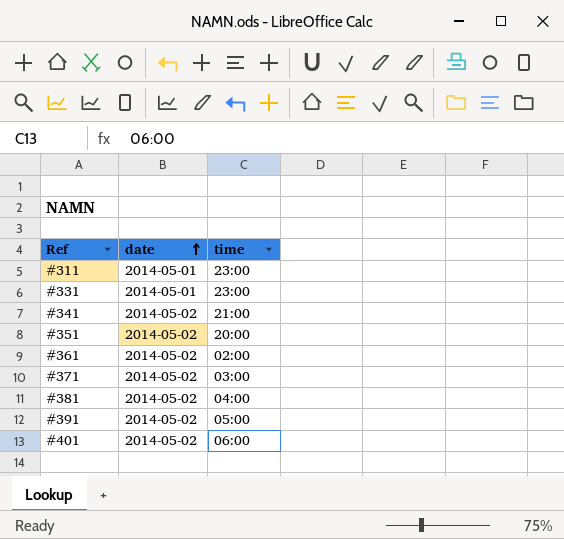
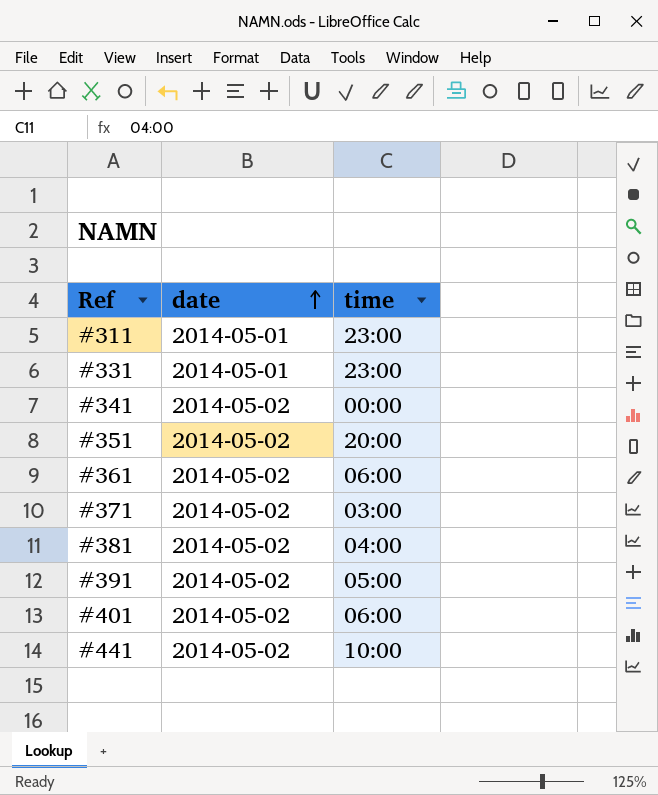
#341 | time: 21:00 -> 00:00
#361 | time: 02:00 -> 06:00
row #441: none -> 2014-05-02 | 10:00

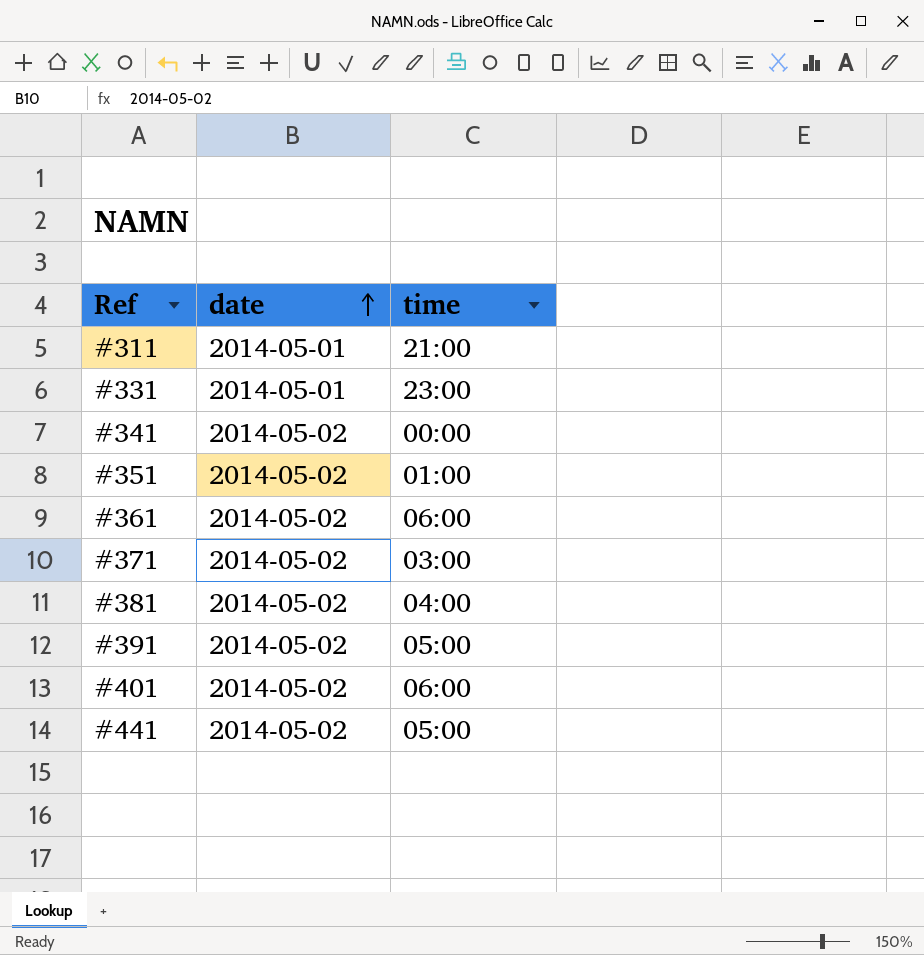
#311 | time: 23:00 -> 21:00
#351 | time: 20:00 -> 01:00
#441 | time: 10:00 -> 05:00

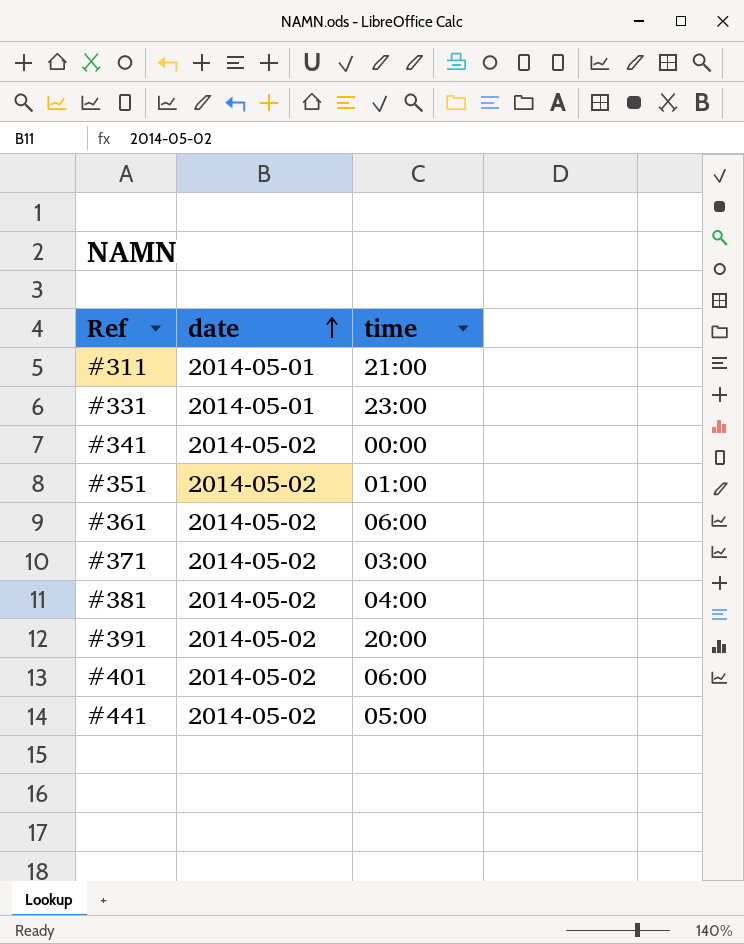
#391 | time: 05:00 -> 20:00

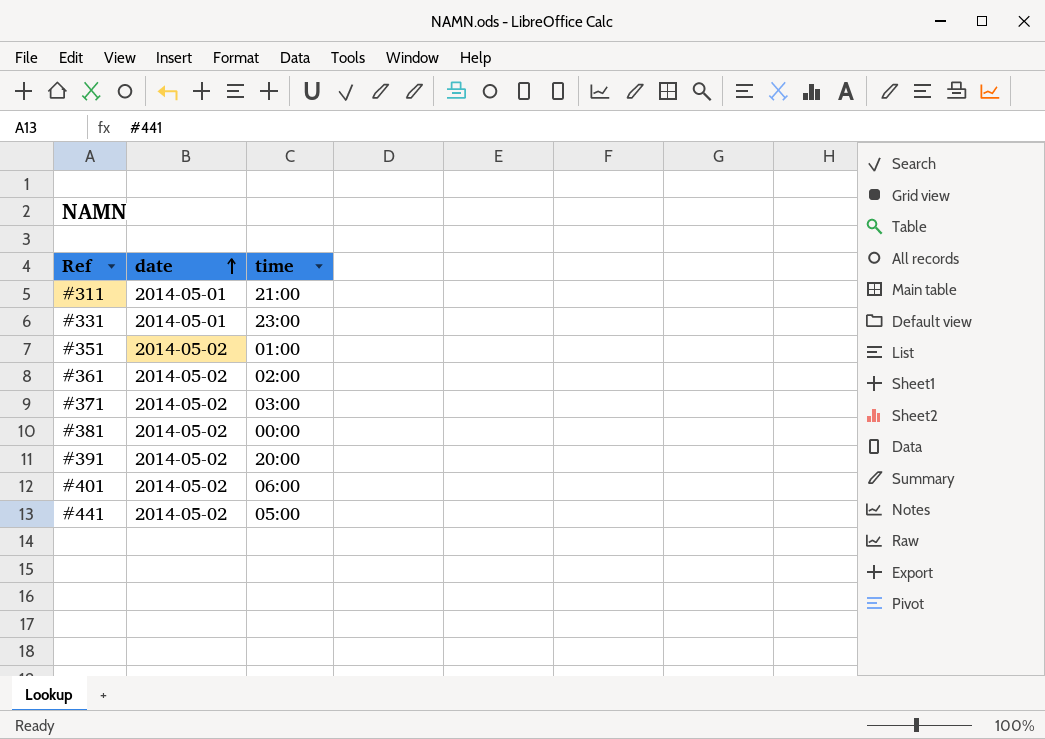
row #341: 2014-05-02 | 00:00 -> none
#361 | time: 06:00 -> 02:00
#381 | time: 04:00 -> 00:00

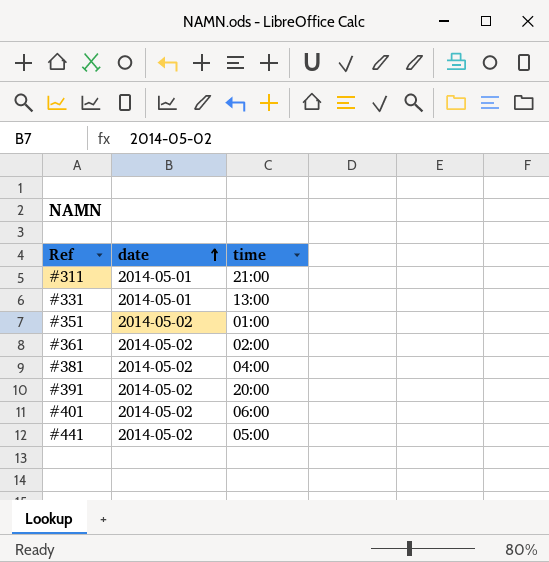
row #371: 2014-05-02 | 03:00 -> none
#331 | time: 23:00 -> 13:00
#381 | time: 00:00 -> 04:00

